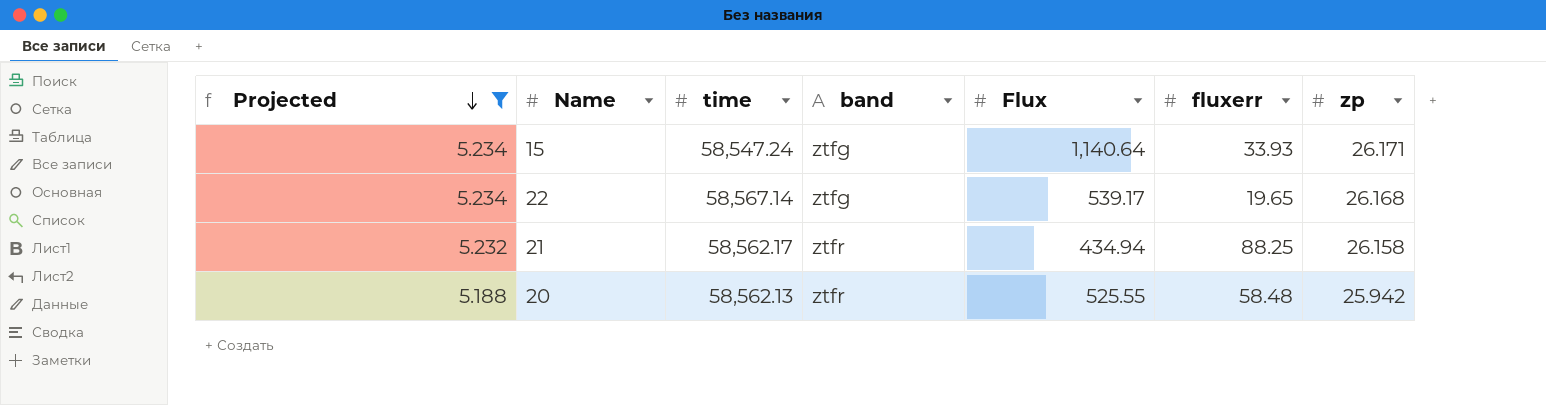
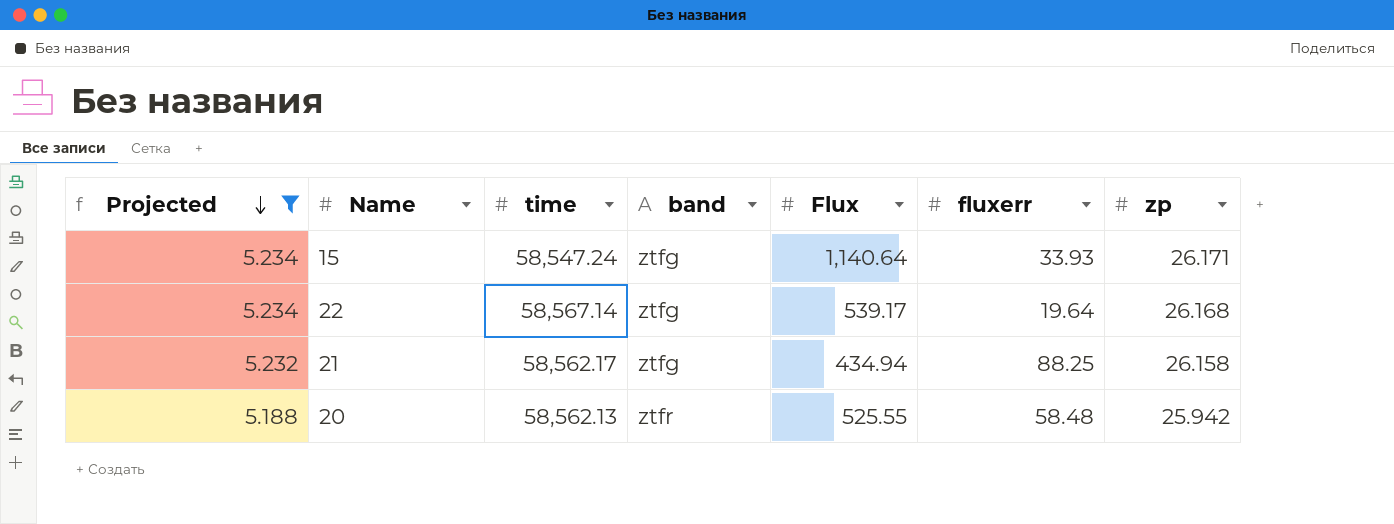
22 | fluxerr: 19.65 -> 19.64
21 | band: ztfr -> ztfg

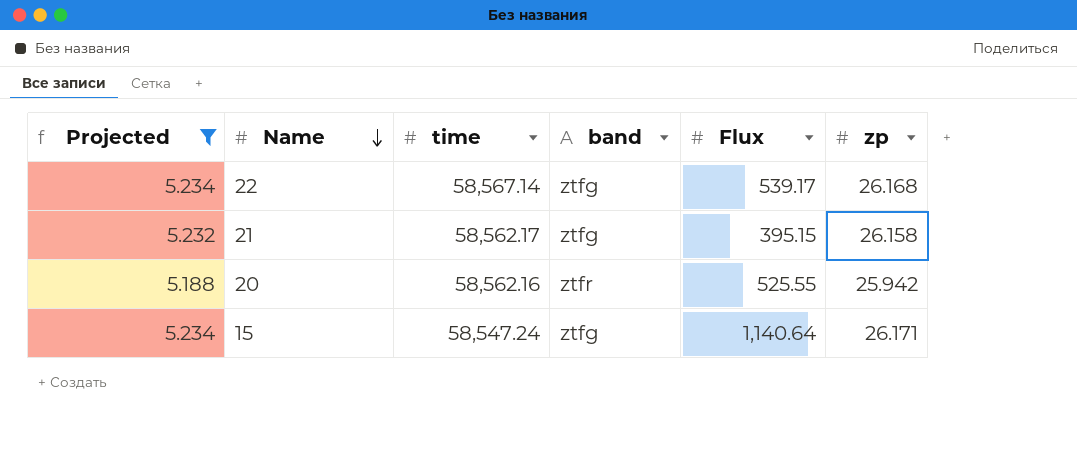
row order: Projected descending -> Name descending
column fluxerr | position: 6 -> none
21 | Flux: 434.94 -> 395.15
20 | time: 58,562.13 -> 58,562.16

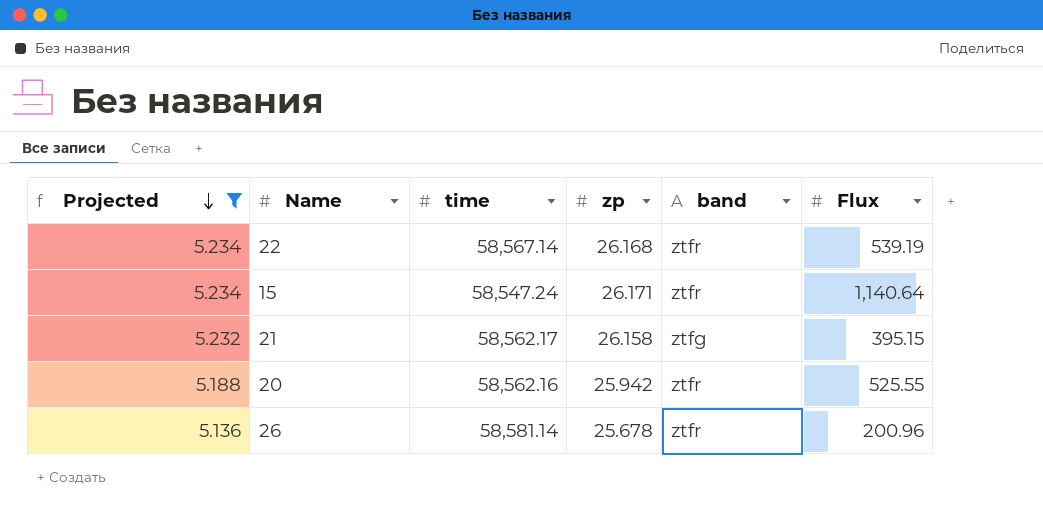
row order: Name descending -> Projected descending
column zp | position: 6 -> 4
22 | band: ztfg -> ztfr
22 | Flux: 539.17 -> 539.19
15 | band: ztfg -> ztfr
row 26: none -> 5.136 | 58,581.14 | 25.678 | ztfr | 200.96

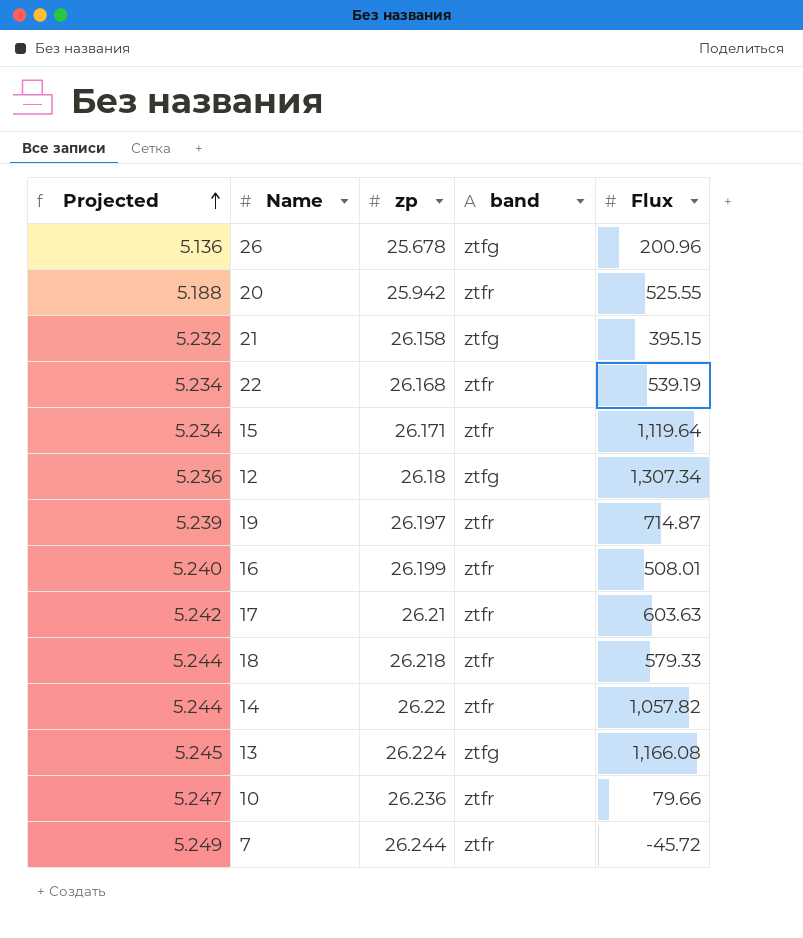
filter: Projected <= 5.234 -> none
row order: Projected descending -> Projected ascending
column time | position: 3 -> none
26 | band: ztfr -> ztfg
15 | Flux: 1,140.64 -> 1,119.64

